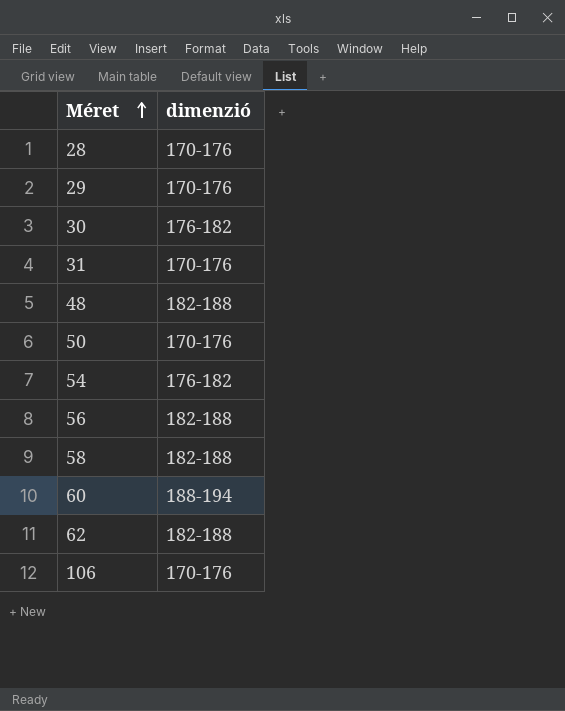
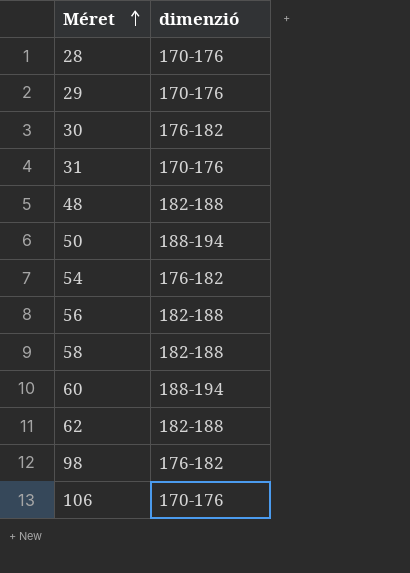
50 | dimenzió: 170-176 -> 188-194
row 98: none -> 176-182

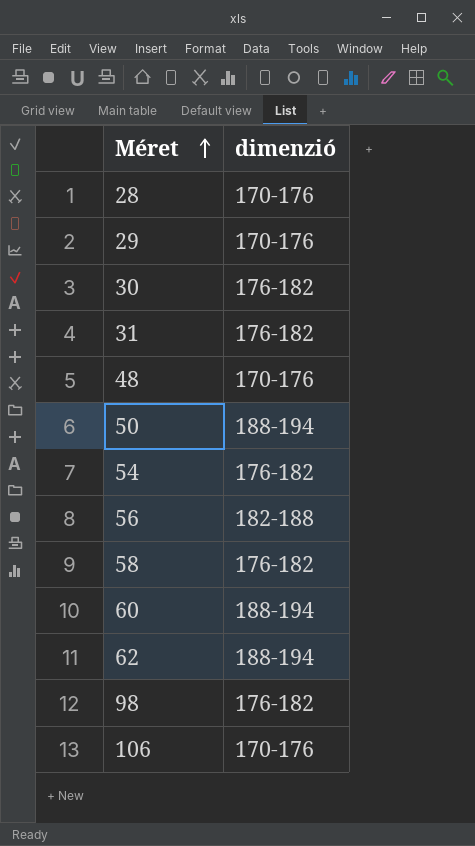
31 | dimenzió: 170-176 -> 176-182
48 | dimenzió: 182-188 -> 170-176
58 | dimenzió: 182-188 -> 176-182
62 | dimenzió: 182-188 -> 188-194

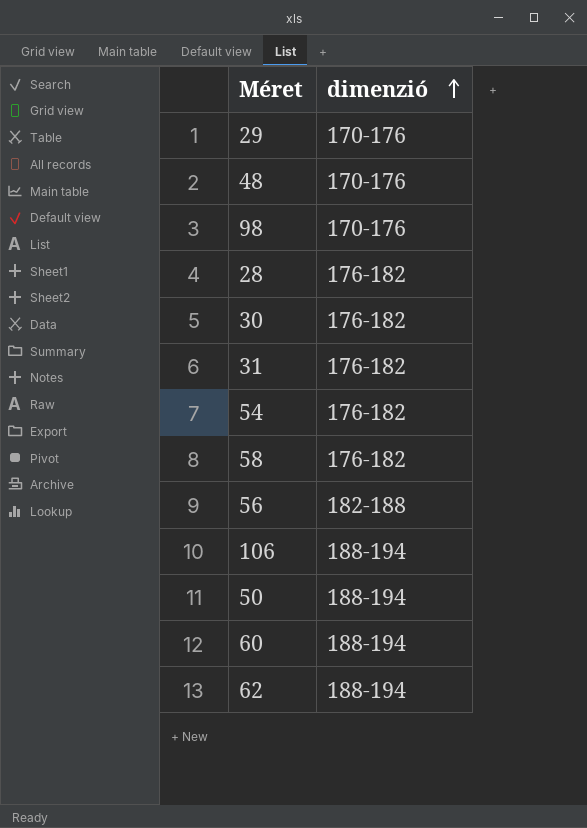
row order: Méret ascending -> dimenzió ascending
98 | dimenzió: 176-182 -> 170-176
28 | dimenzió: 170-176 -> 176-182
106 | dimenzió: 170-176 -> 188-194

